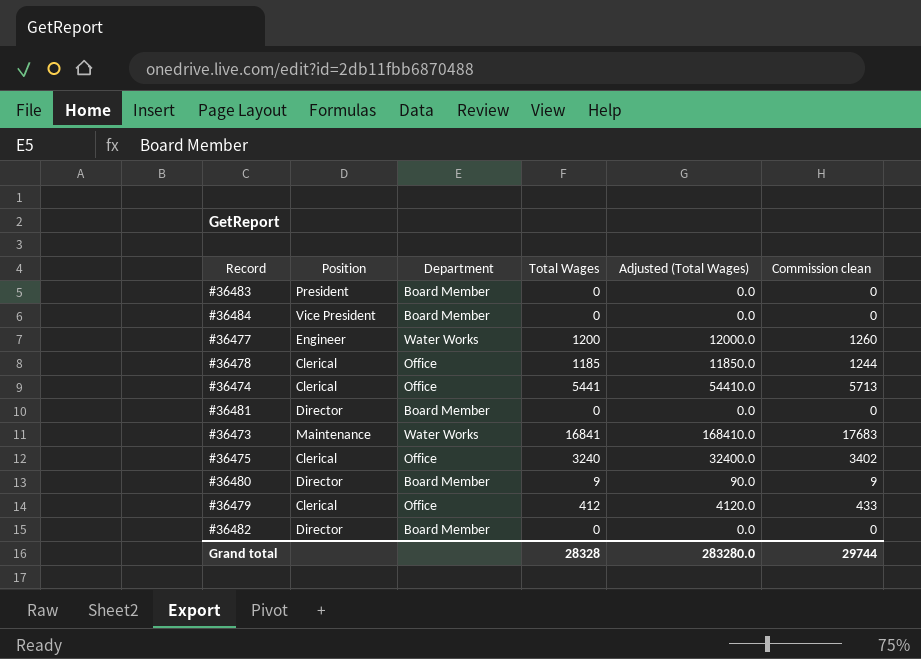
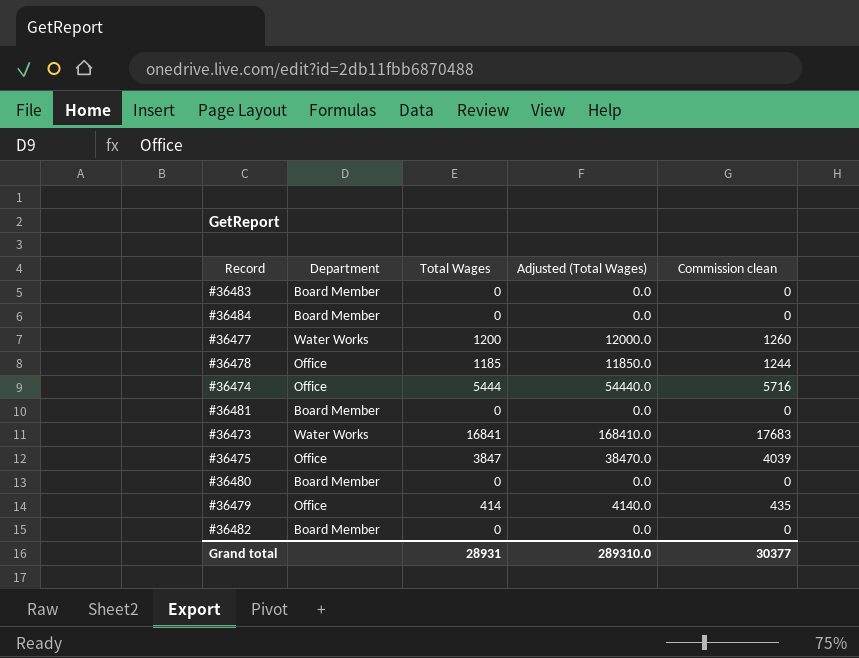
column Position | position: 2 -> none
#36474 | Total Wages: 5441 -> 5444
#36474 | Adjusted (Total Wages): 54410.0 -> 54440.0
#36474 | Commission clean: 5713 -> 5716
#36475 | Total Wages: 3240 -> 3847
#36475 | Adjusted (Total Wages): 32400.0 -> 38470.0
#36475 | Commission clean: 3402 -> 4039
#36480 | Total Wages: 9 -> 0
#36480 | Adjusted (Total Wages): 90.0 -> 0.0
#36480 | Commission clean: 9 -> 0
#36479 | Total Wages: 412 -> 414
#36479 | Adjusted (Total Wages): 4120.0 -> 4140.0
#36479 | Commission clean: 433 -> 435
Grand total | Total Wages: 28328 -> 28931
Grand total | Adjusted (Total Wages): 283280.0 -> 289310.0
Grand total | Commission clean: 29744 -> 30377

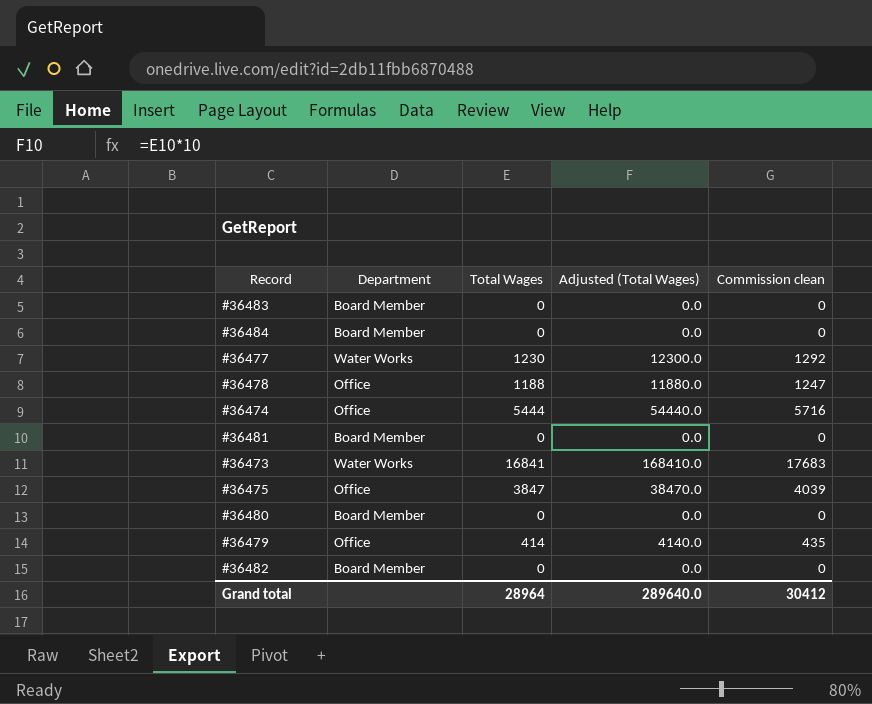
#36477 | Total Wages: 1200 -> 1230
#36477 | Adjusted (Total Wages): 12000.0 -> 12300.0
#36477 | Commission clean: 1260 -> 1292
#36478 | Total Wages: 1185 -> 1188
#36478 | Adjusted (Total Wages): 11850.0 -> 11880.0
#36478 | Commission clean: 1244 -> 1247
Grand total | Total Wages: 28931 -> 28964
Grand total | Adjusted (Total Wages): 289310.0 -> 289640.0
Grand total | Commission clean: 30377 -> 30412

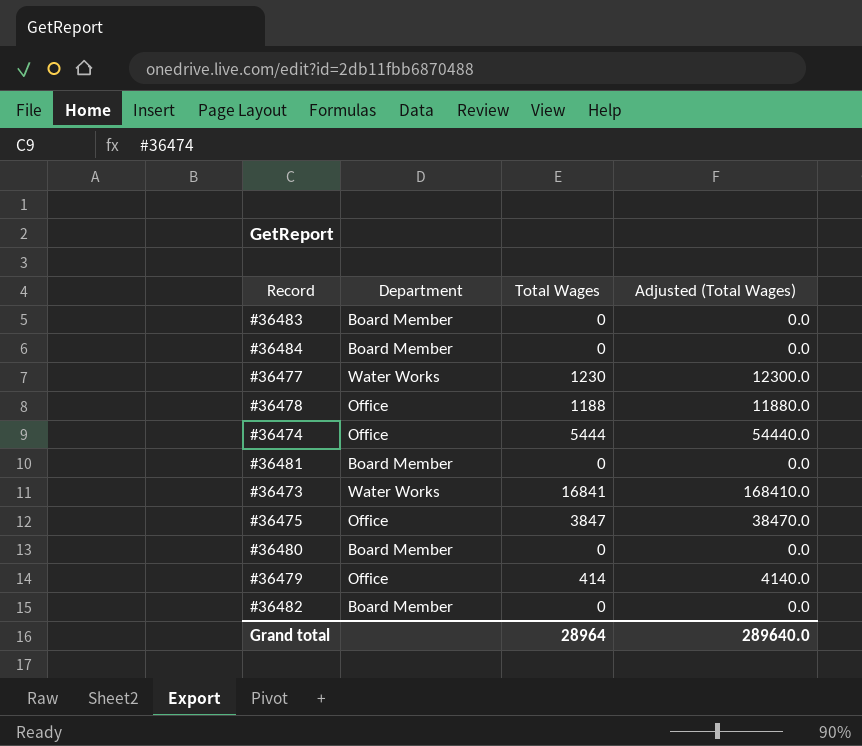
column Commission clean | formula: [Total Wages] * 1.05 -> none

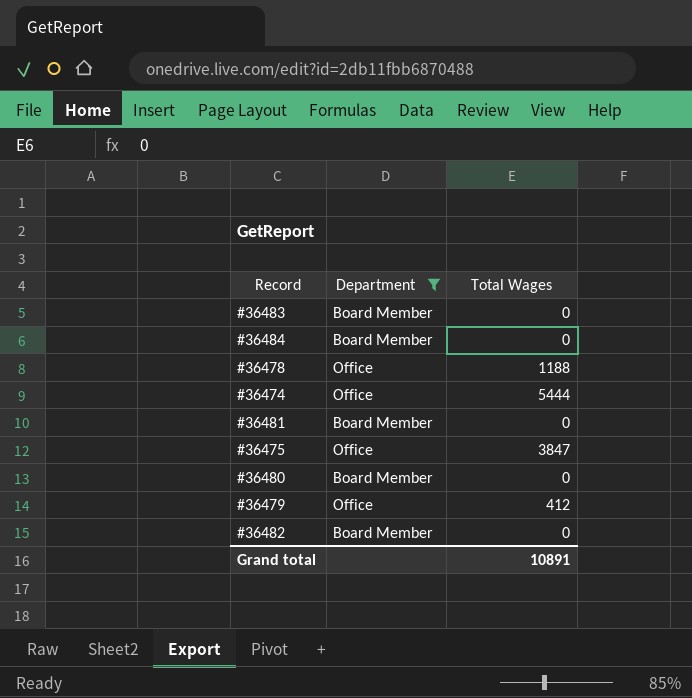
filter: none -> Department != Water Works
column Adjusted (Total Wages) | formula: [Total Wages] * 10 -> none
#36479 | Total Wages: 414 -> 412
Grand total | Total Wages: 28964 -> 10891

